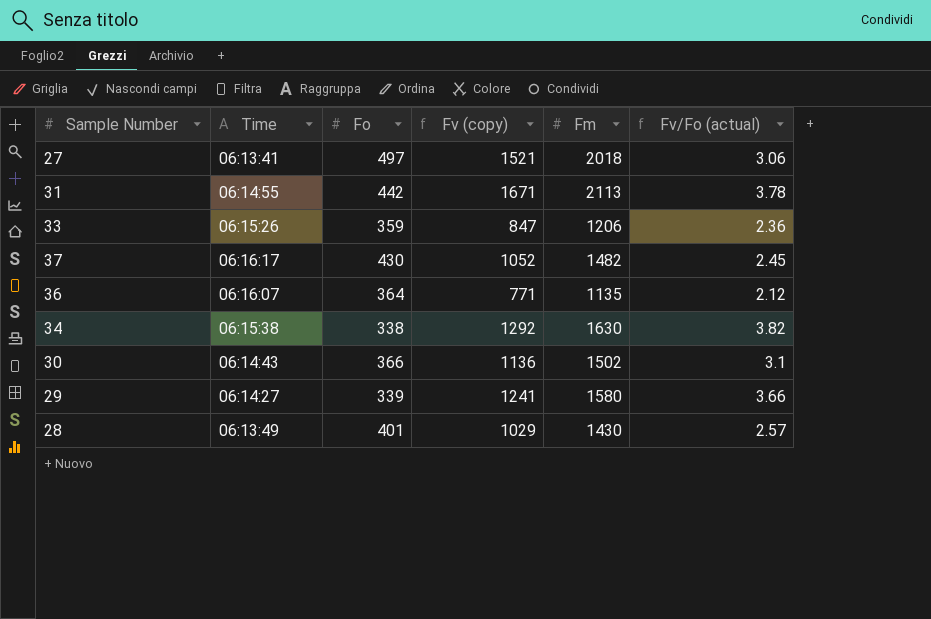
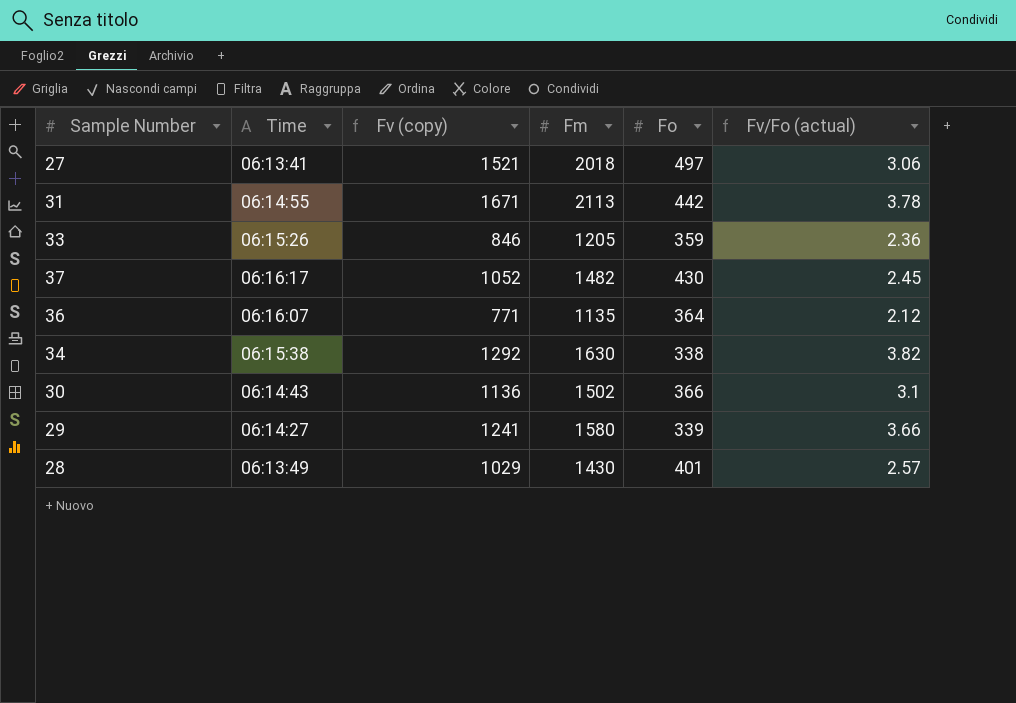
column Fo | position: 3 -> 5
33 | Fv (copy): 847 -> 846
33 | Fm: 1206 -> 1205

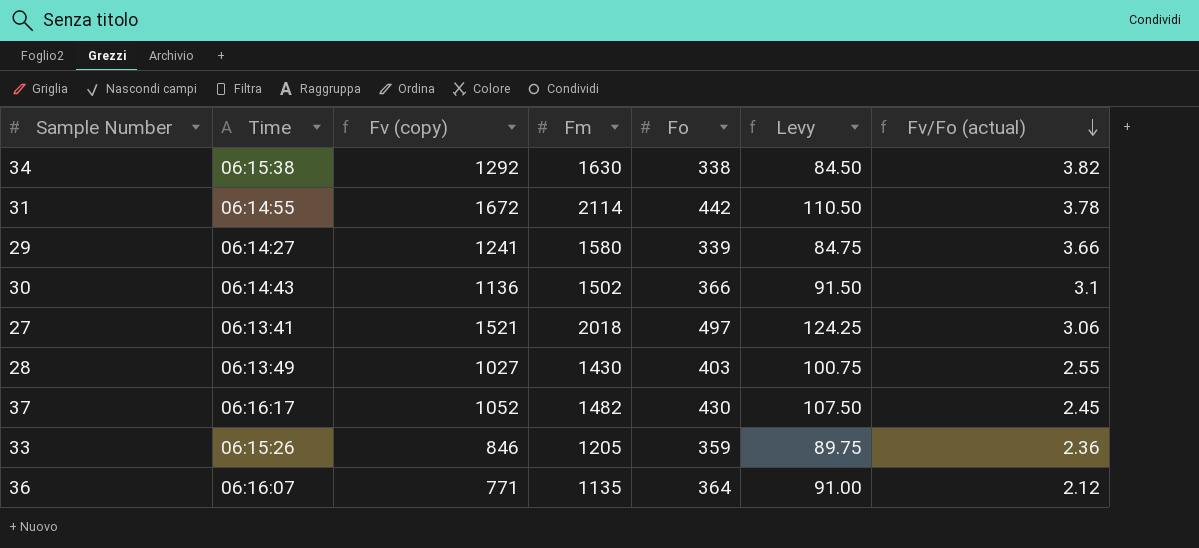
row order: none -> Fv/Fo (actual) descending
column Levy | formula: none -> [Fo] * 0.25
31 | Fv (copy): 1671 -> 1672
31 | Fm: 2113 -> 2114
28 | Fv (copy): 1029 -> 1027
28 | Fo: 401 -> 403
28 | Fv/Fo (actual): 2.57 -> 2.55

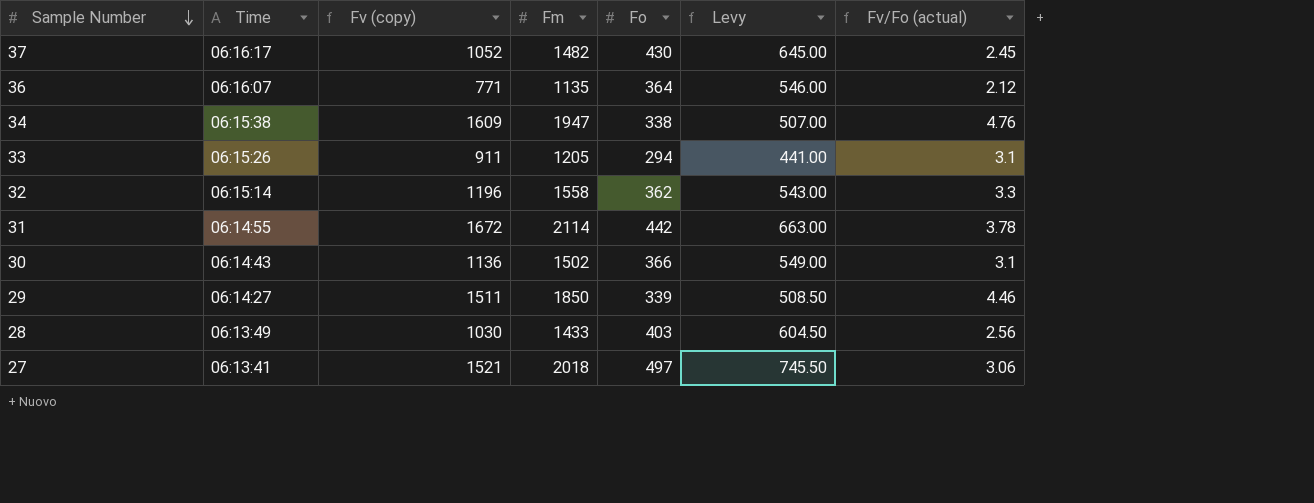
row order: Fv/Fo (actual) descending -> Sample Number descending
column Levy | formula: [Fo] * 0.25 -> [Fo] * 1.5
34 | Fv (copy): 1292 -> 1609
34 | Fm: 1630 -> 1947
34 | Fv/Fo (actual): 3.82 -> 4.76
33 | Fv (copy): 846 -> 911
33 | Fo: 359 -> 294
33 | Fv/Fo (actual): 2.36 -> 3.1
row 32: none -> 06:15:14 | 1196 | 1558 | 362 | 543.00 | 3.3
29 | Fv (copy): 1241 -> 1511
29 | Fm: 1580 -> 1850
29 | Fv/Fo (actual): 3.66 -> 4.46
28 | Fv (copy): 1027 -> 1030
28 | Fm: 1430 -> 1433
28 | Fv/Fo (actual): 2.55 -> 2.56

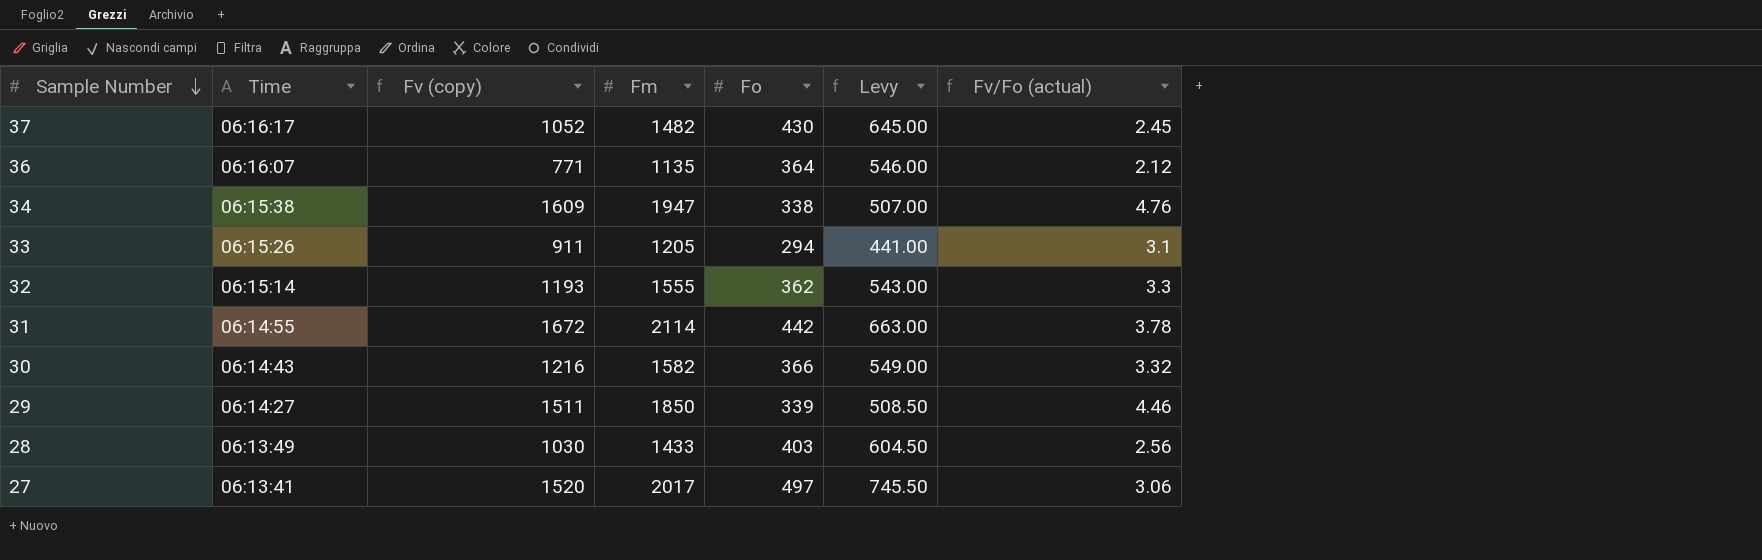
32 | Fv (copy): 1196 -> 1193
32 | Fm: 1558 -> 1555
30 | Fv (copy): 1136 -> 1216
30 | Fm: 1502 -> 1582
30 | Fv/Fo (actual): 3.1 -> 3.32
27 | Fv (copy): 1521 -> 1520
27 | Fm: 2018 -> 2017

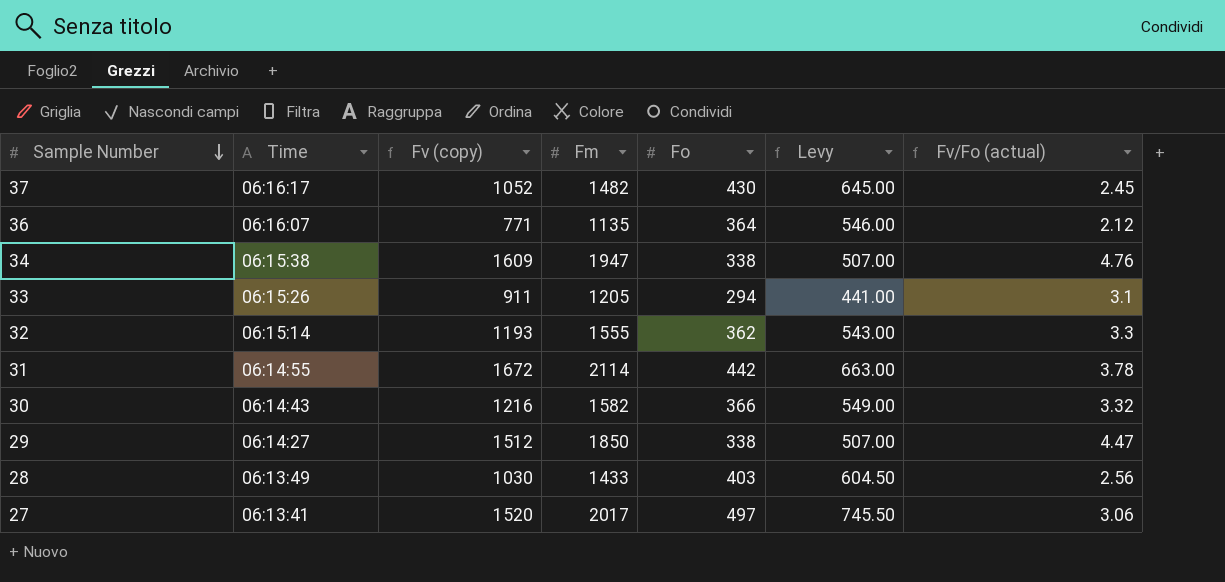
29 | Fv (copy): 1511 -> 1512
29 | Fo: 339 -> 338
29 | Levy: 508.50 -> 507.00
29 | Fv/Fo (actual): 4.46 -> 4.47

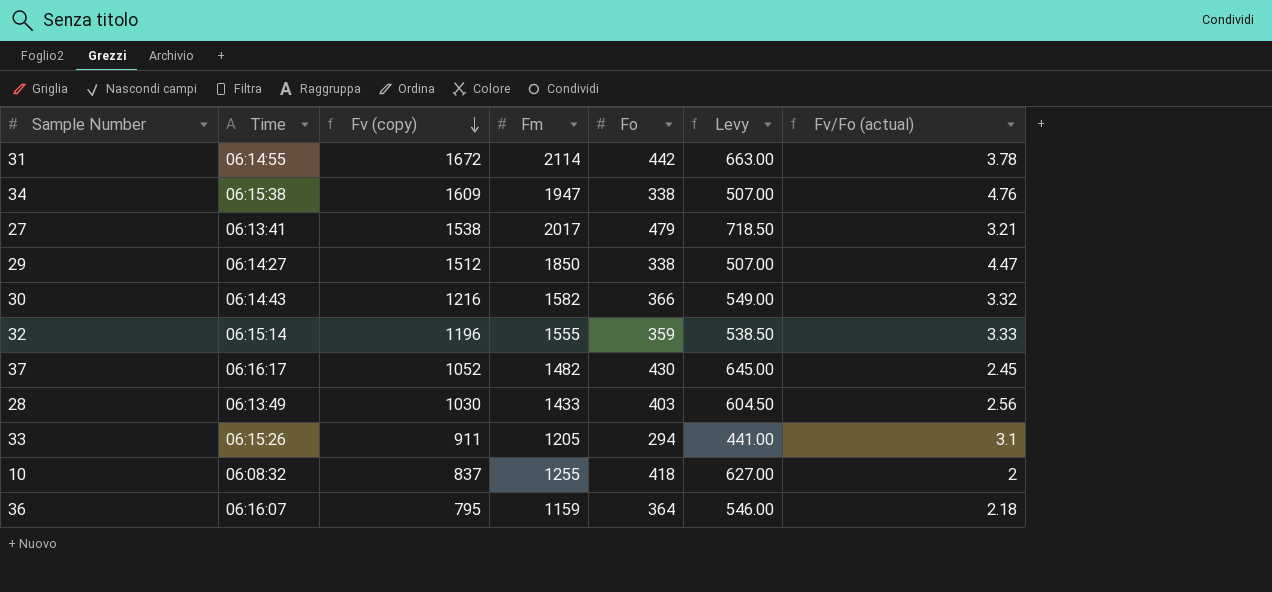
row order: Sample Number descending -> Fv (copy) descending
27 | Fv (copy): 1520 -> 1538
27 | Fo: 497 -> 479
27 | Levy: 745.50 -> 718.50
27 | Fv/Fo (actual): 3.06 -> 3.21
32 | Fv (copy): 1193 -> 1196
32 | Fo: 362 -> 359
32 | Levy: 543.00 -> 538.50
32 | Fv/Fo (actual): 3.3 -> 3.33
row 10: none -> 06:08:32 | 837 | 1255 | 418 | 627.00 | 2
36 | Fv (copy): 771 -> 795
36 | Fm: 1135 -> 1159
36 | Fv/Fo (actual): 2.12 -> 2.18

